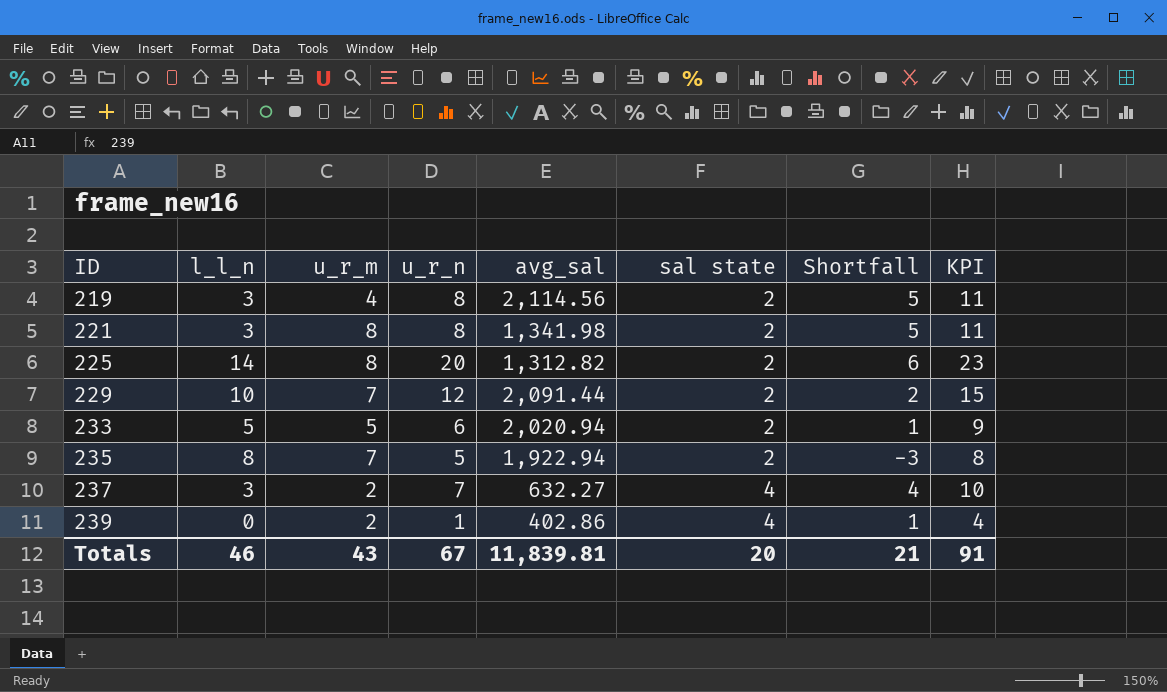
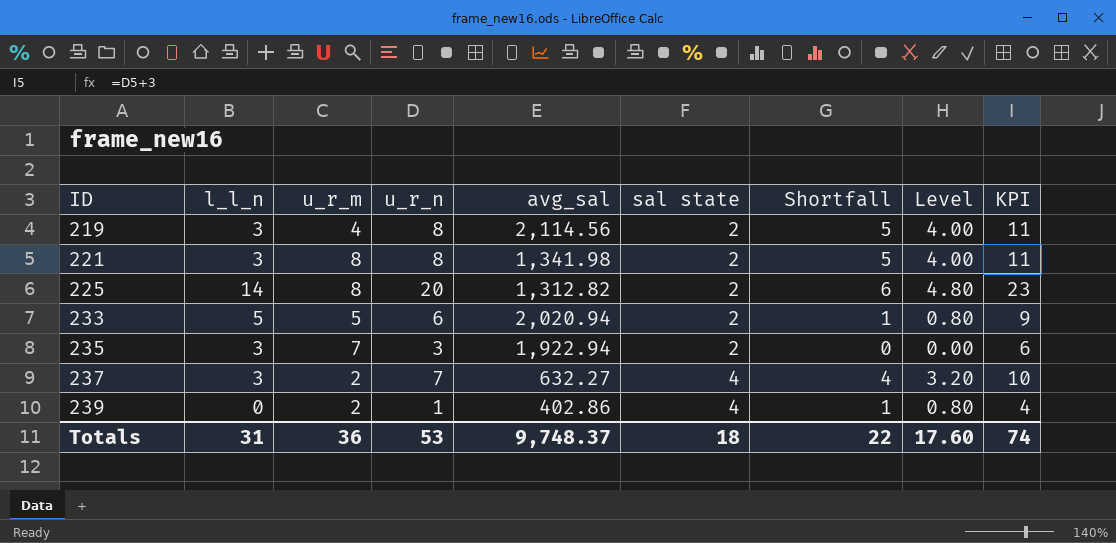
column Level | formula: none -> [Shortfall] * 0.8
row 229: 10 | 7 | 12 | 2,091.44 | 2 | 2 | 15 -> none
235 | l_l_n: 8 -> 3
235 | u_r_n: 5 -> 3
235 | Shortfall: -3 -> 0
235 | KPI: 8 -> 6
Totals | l_l_n: 46 -> 31
Totals | u_r_m: 43 -> 36
Totals | u_r_n: 67 -> 53
Totals | avg_sal: 11,839.81 -> 9,748.37
Totals | sal state: 20 -> 18
Totals | Shortfall: 21 -> 22
Totals | KPI: 91 -> 74

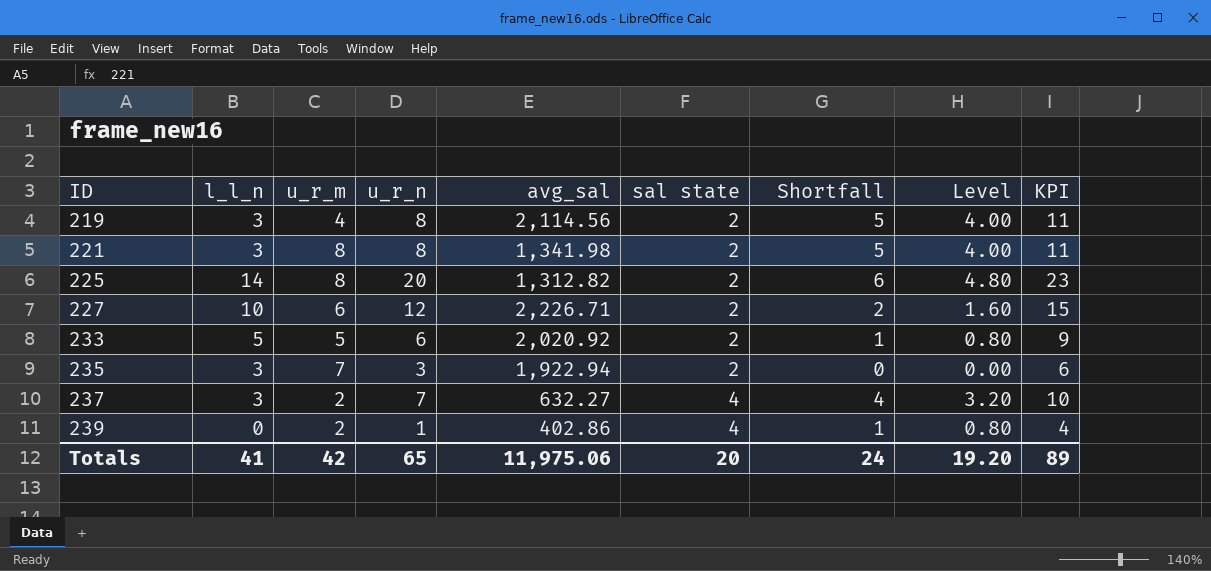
row 227: none -> 10 | 6 | 12 | 2,226.71 | 2 | 2 | 1.60 | 15
233 | avg_sal: 2,020.94 -> 2,020.92
Totals | l_l_n: 31 -> 41
Totals | u_r_m: 36 -> 42
Totals | u_r_n: 53 -> 65
Totals | avg_sal: 9,748.37 -> 11,975.06
Totals | sal state: 18 -> 20
Totals | Shortfall: 22 -> 24
Totals | Level: 17.60 -> 19.20
Totals | KPI: 74 -> 89

